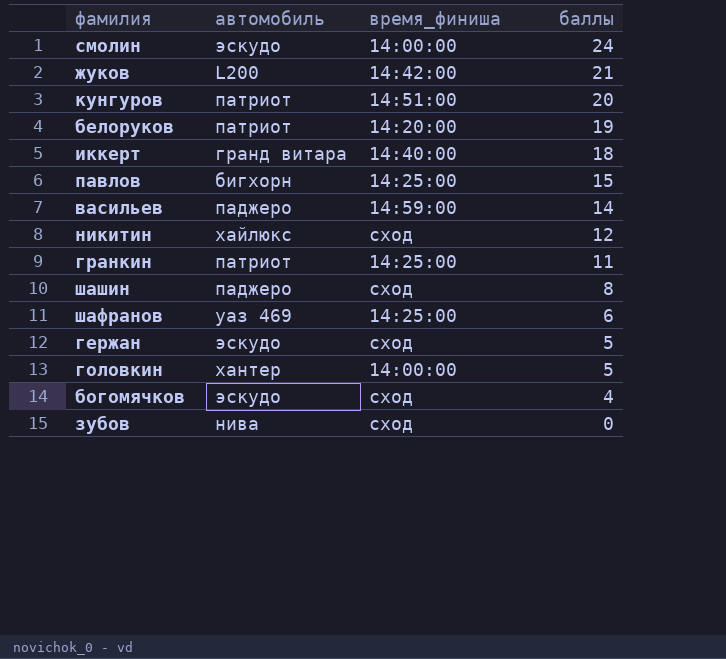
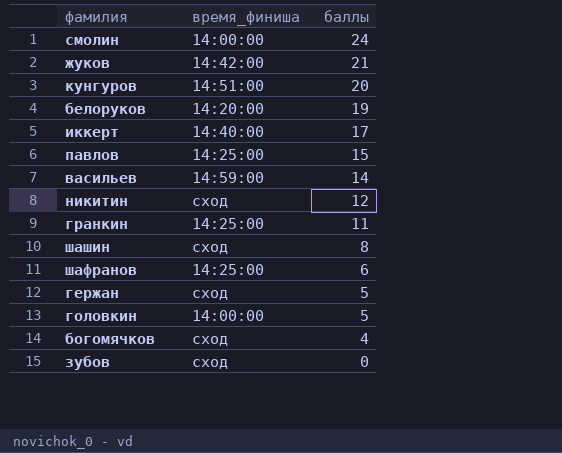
column автомобиль | position: 2 -> none
иккерт | баллы: 18 -> 17

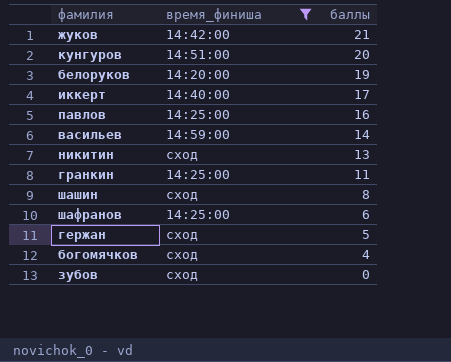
filter: none -> время_финиша != 14:00:00
павлов | баллы: 15 -> 16
никитин | баллы: 12 -> 13

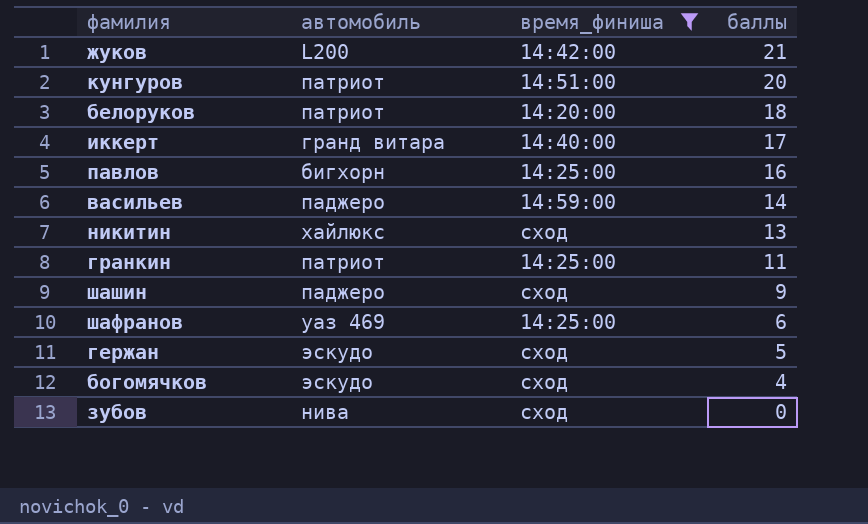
column автомобиль | position: none -> 2
белоруков | баллы: 19 -> 18
шашин | баллы: 8 -> 9

